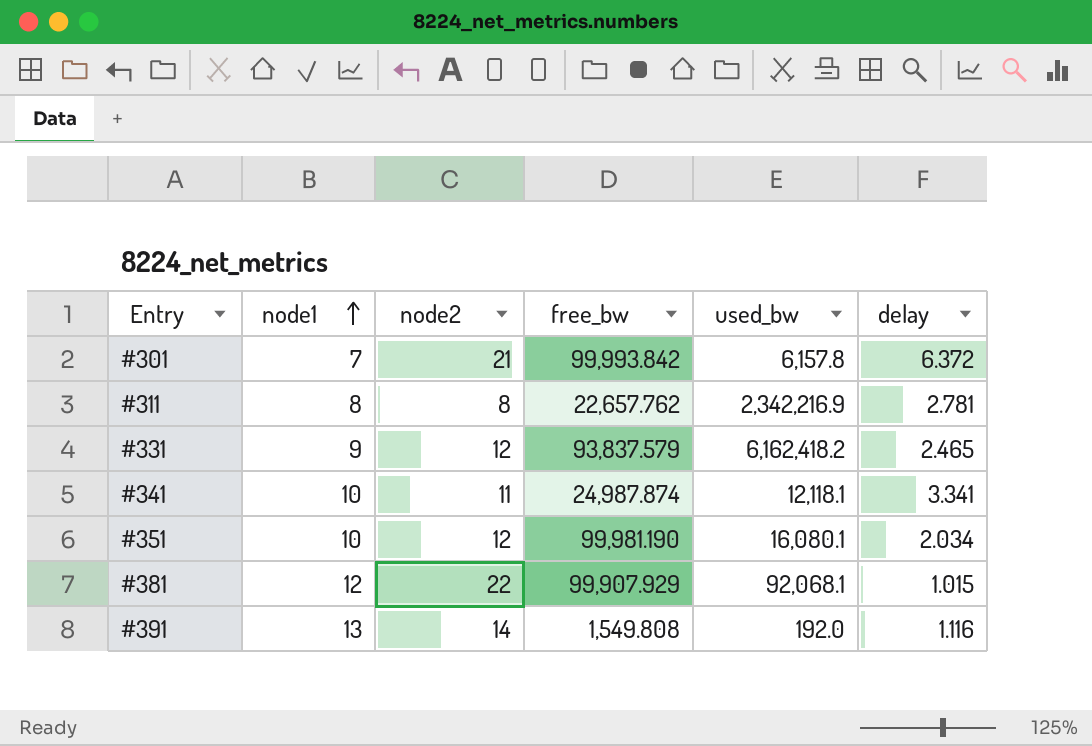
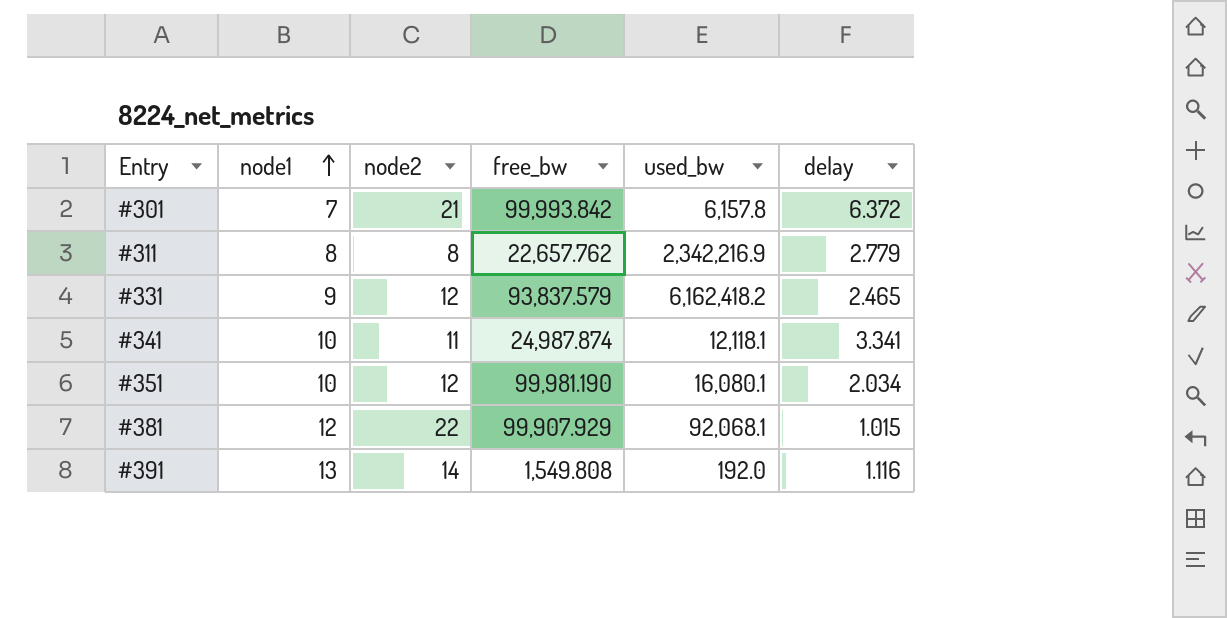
#311 | delay: 2.781 -> 2.779

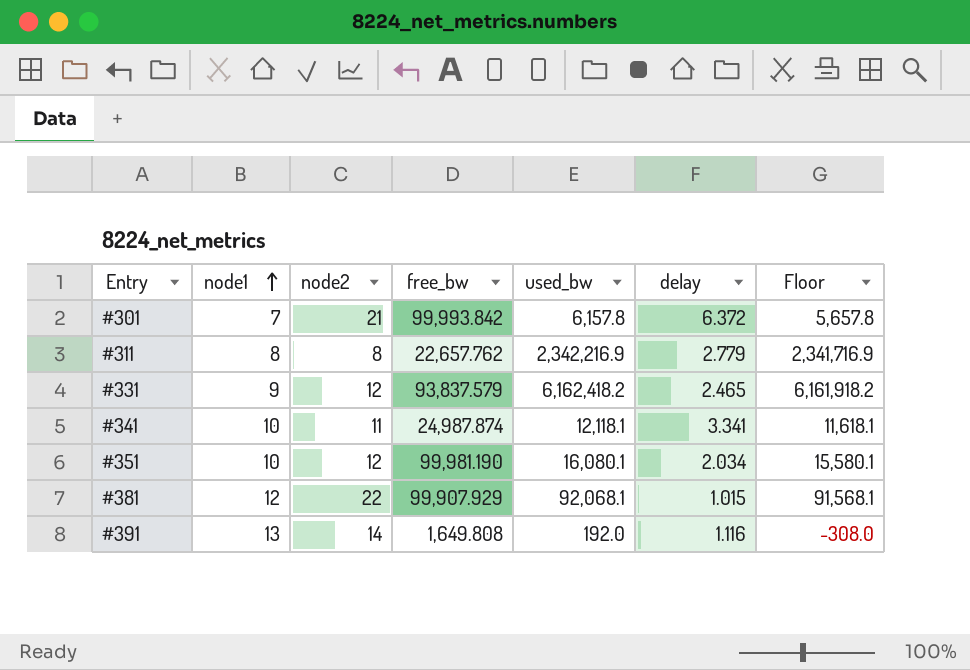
column Floor | formula: none -> [used_bw] - 500
#391 | free_bw: 1,549.808 -> 1,649.808

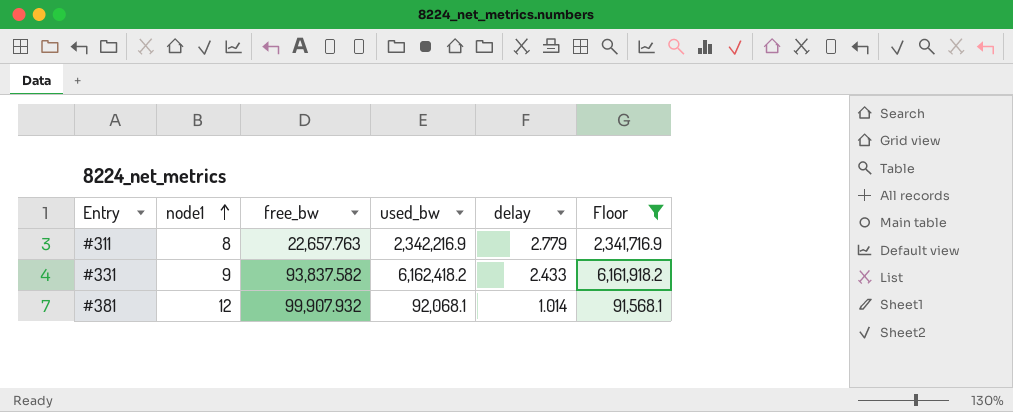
filter: none -> Floor >= 91,568.1
column node2 | position: 3 -> none
#311 | free_bw: 22,657.762 -> 22,657.763
#331 | free_bw: 93,837.579 -> 93,837.582
#331 | delay: 2.465 -> 2.433
#381 | free_bw: 99,907.929 -> 99,907.932
#381 | delay: 1.015 -> 1.014

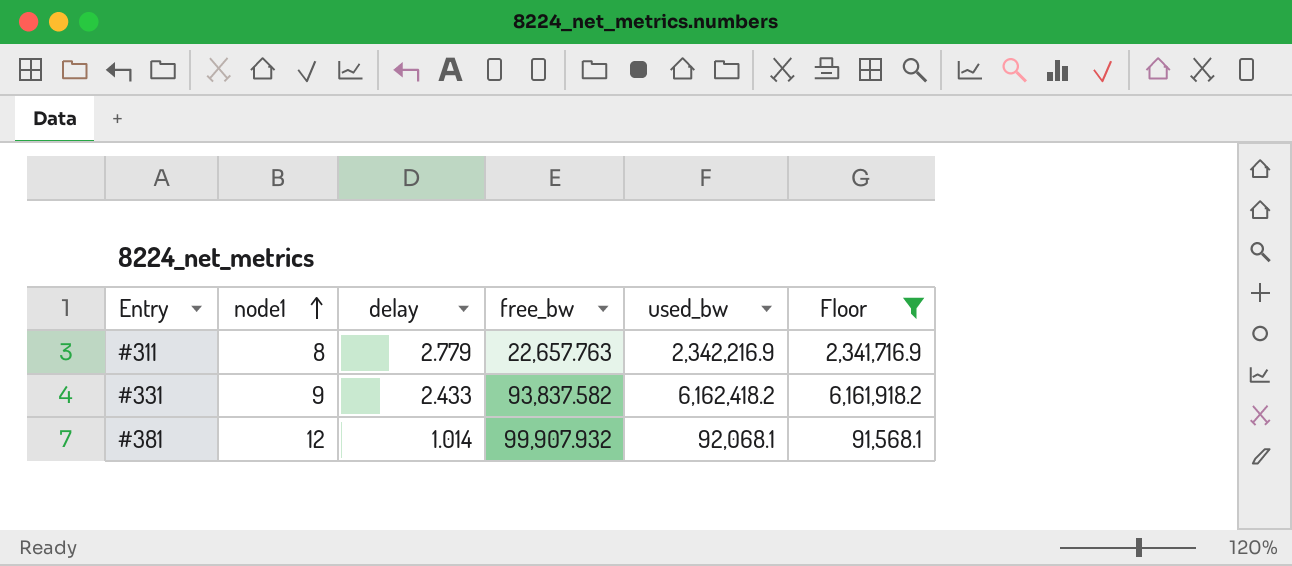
column delay | position: 5 -> 3

